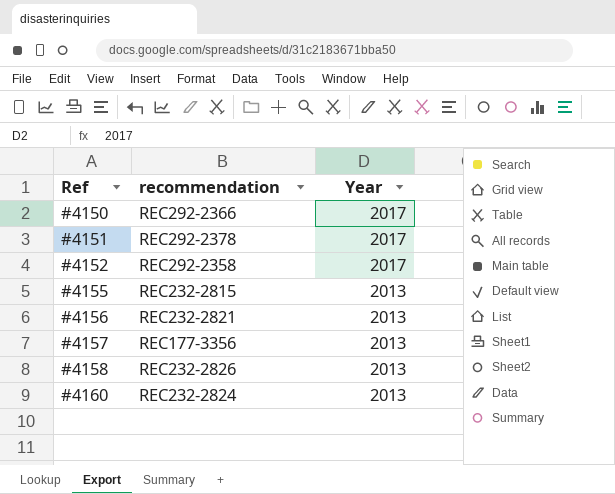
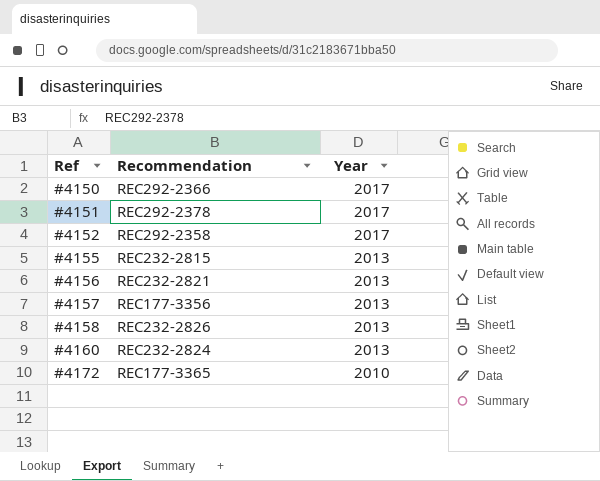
column name: recommendation -> Recommendation
row #4172: none -> REC177-3365 | 2010

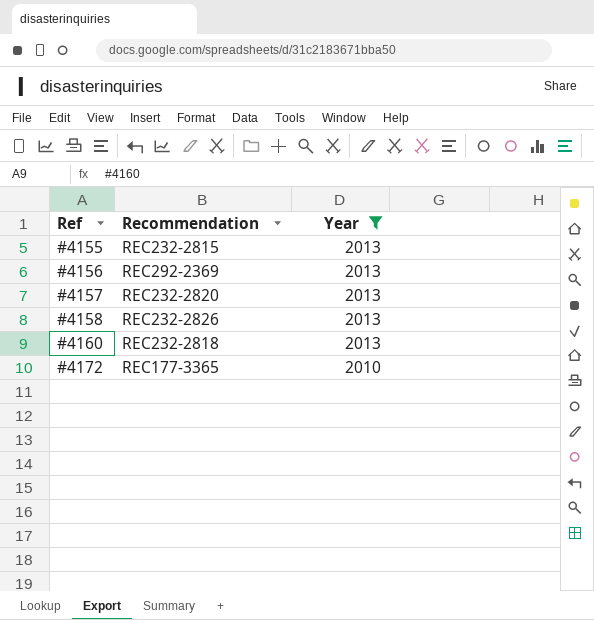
filter: none -> Year != 2017
#4156 | Recommendation: REC232-2821 -> REC292-2369
#4157 | Recommendation: REC177-3356 -> REC232-2820
#4160 | Recommendation: REC232-2824 -> REC232-2818

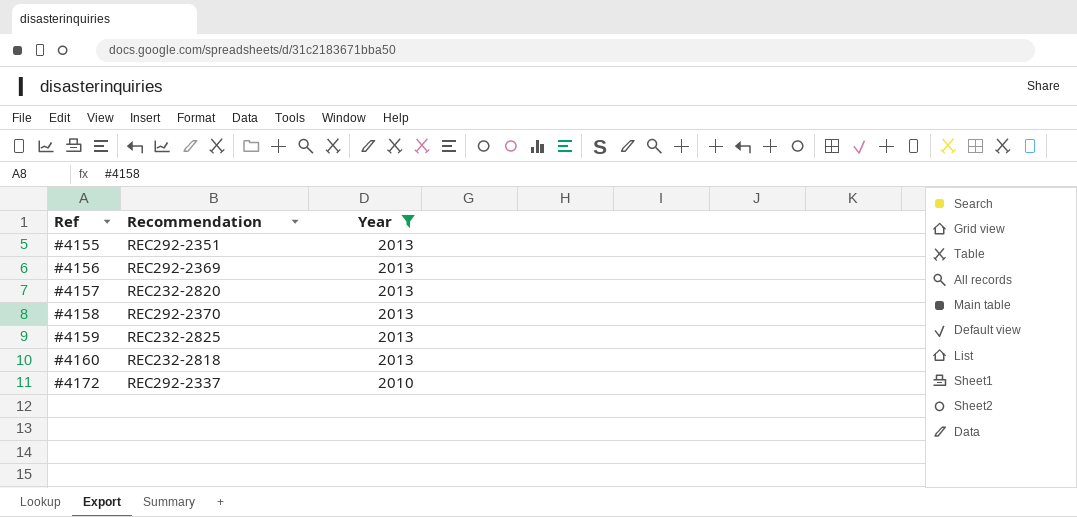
#4155 | Recommendation: REC232-2815 -> REC292-2351
#4158 | Recommendation: REC232-2826 -> REC292-2370
row #4159: none -> REC232-2825 | 2013
#4172 | Recommendation: REC177-3365 -> REC292-2337

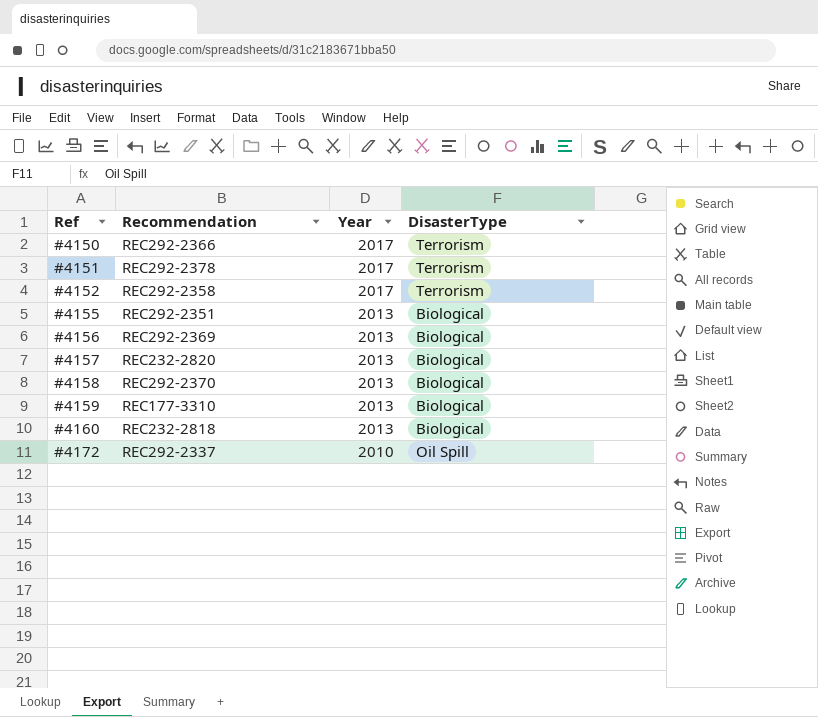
filter: Year != 2017 -> none
column DisasterType | position: none -> 4
#4159 | Recommendation: REC232-2825 -> REC177-3310

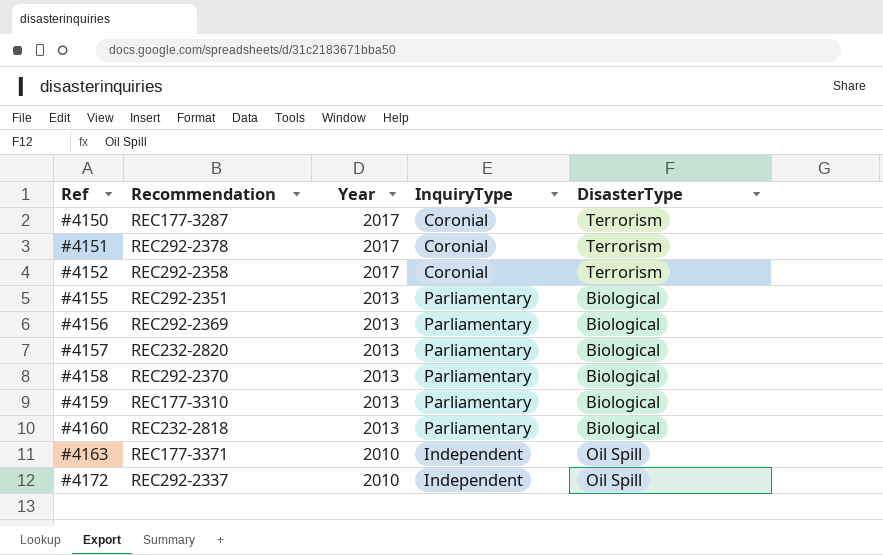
column InquiryType | position: none -> 4
#4150 | Recommendation: REC292-2366 -> REC177-3287
row #4163: none -> REC177-3371 | 2010 | Independent | Oil Spill

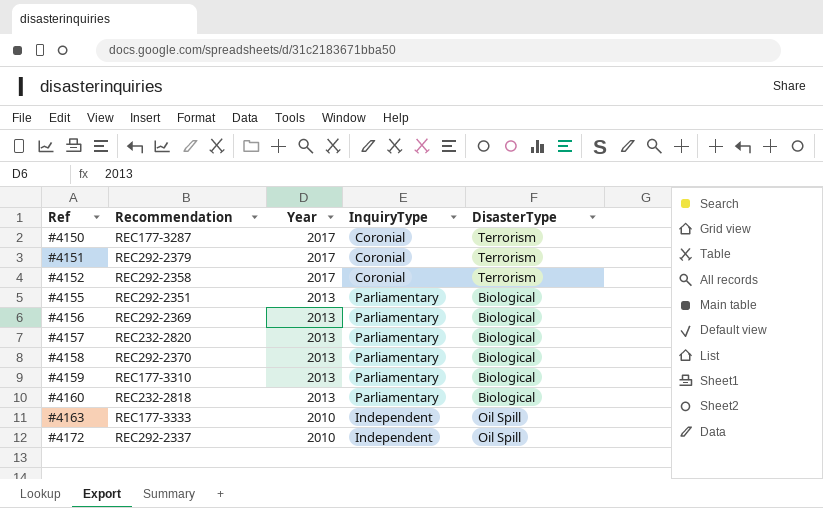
#4151 | Recommendation: REC292-2378 -> REC292-2379
#4163 | Recommendation: REC177-3371 -> REC177-3333

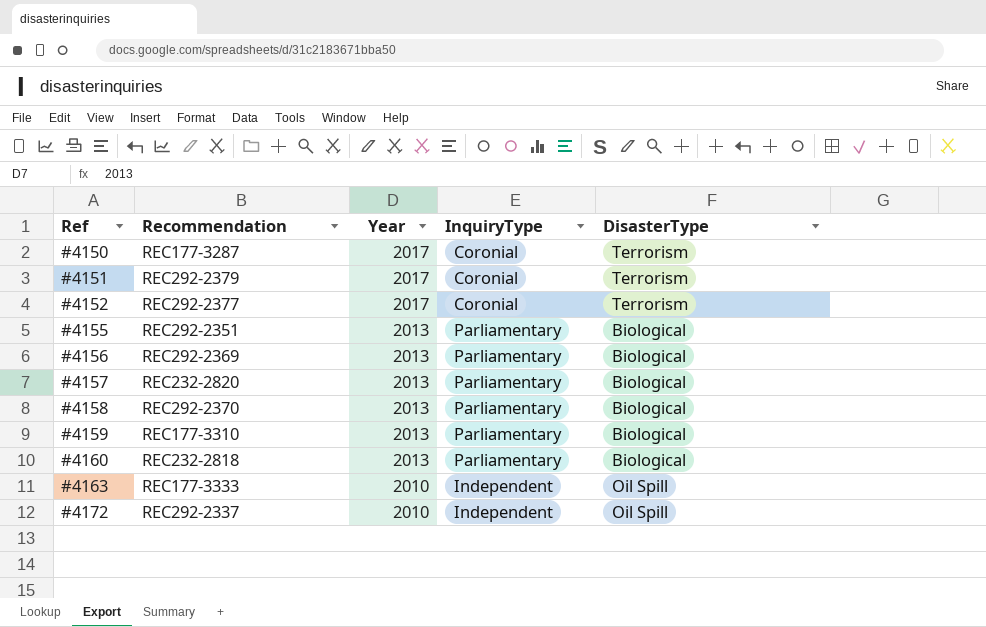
#4152 | Recommendation: REC292-2358 -> REC292-2377

